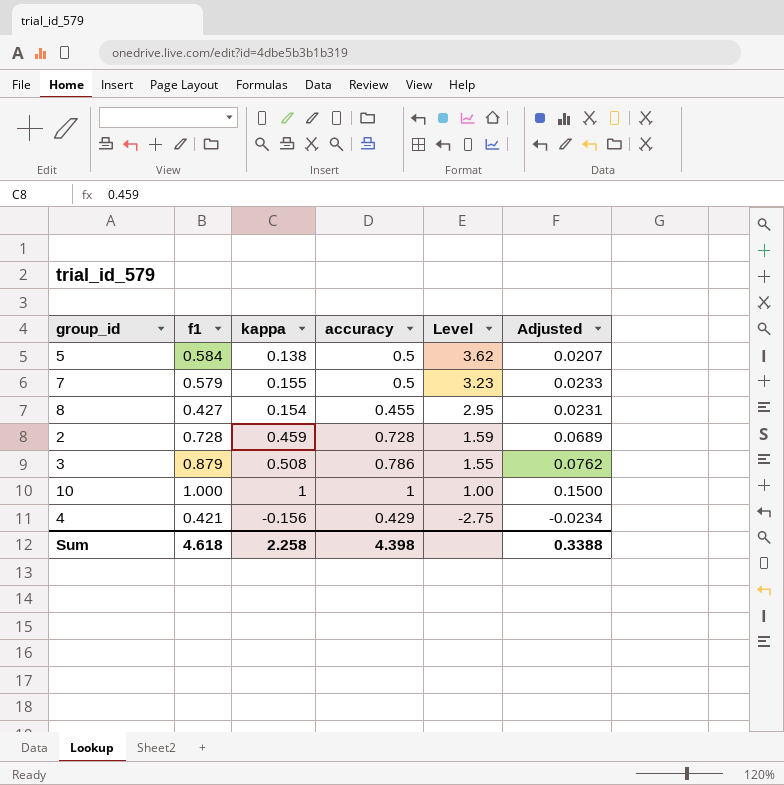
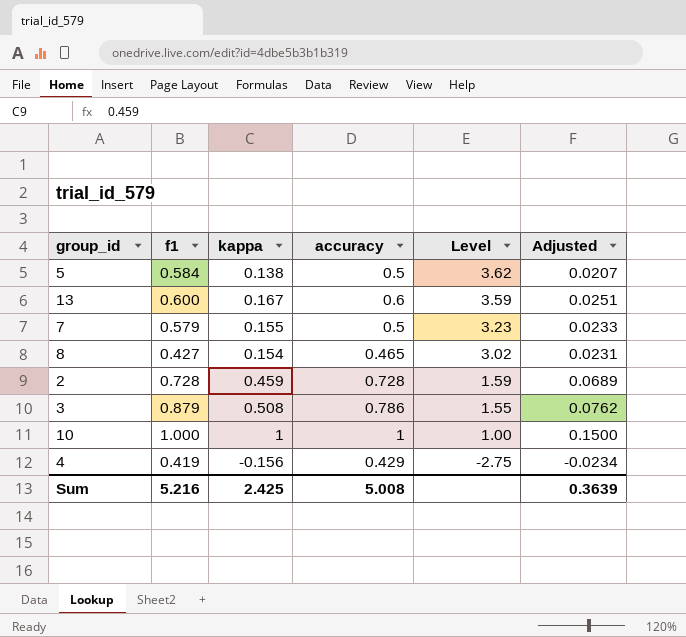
row 13: none -> 0.600 | 0.167 | 0.6 | 3.59 | 0.0251
8 | accuracy: 0.455 -> 0.465
8 | Level: 2.95 -> 3.02
4 | f1: 0.421 -> 0.419
Sum | f1: 4.618 -> 5.216
Sum | kappa: 2.258 -> 2.425
Sum | accuracy: 4.398 -> 5.008
Sum | Adjusted: 0.3388 -> 0.3639

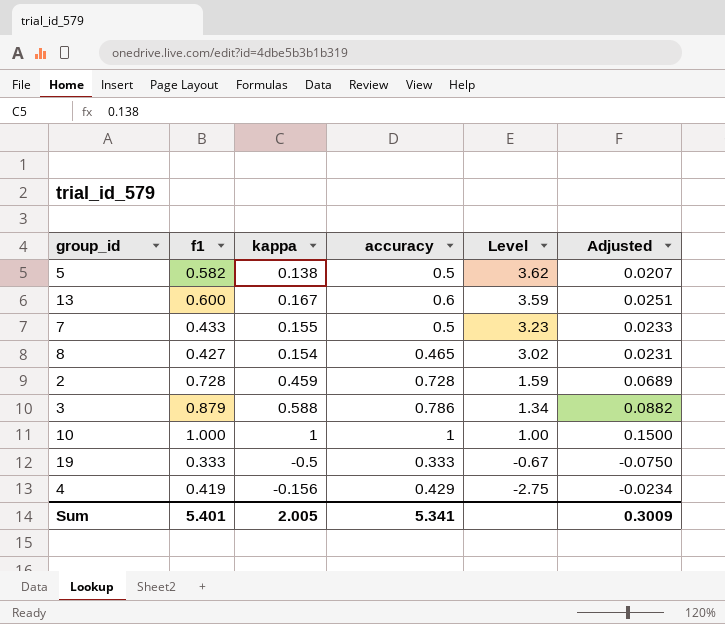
5 | f1: 0.584 -> 0.582
7 | f1: 0.579 -> 0.433
3 | kappa: 0.508 -> 0.588
3 | Level: 1.55 -> 1.34
3 | Adjusted: 0.0762 -> 0.0882
row 19: none -> 0.333 | -0.5 | 0.333 | -0.67 | -0.0750
Sum | f1: 5.216 -> 5.401
Sum | kappa: 2.425 -> 2.005
Sum | accuracy: 5.008 -> 5.341
Sum | Adjusted: 0.3639 -> 0.3009

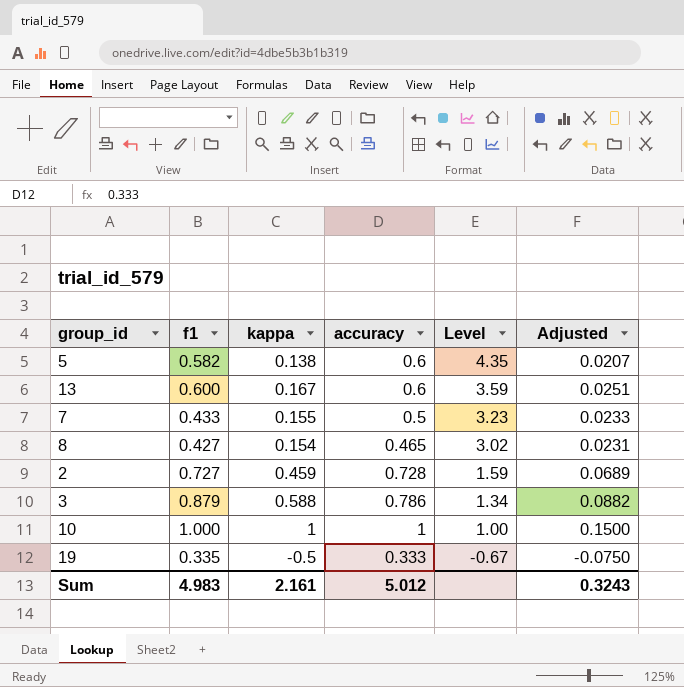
row 4: 0.419 | -0.156 | 0.429 | -2.75 | -0.0234 -> none
5 | accuracy: 0.5 -> 0.6
5 | Level: 3.62 -> 4.35
2 | f1: 0.728 -> 0.727
19 | f1: 0.333 -> 0.335
Sum | f1: 5.401 -> 4.983
Sum | kappa: 2.005 -> 2.161
Sum | accuracy: 5.341 -> 5.012
Sum | Adjusted: 0.3009 -> 0.3243

